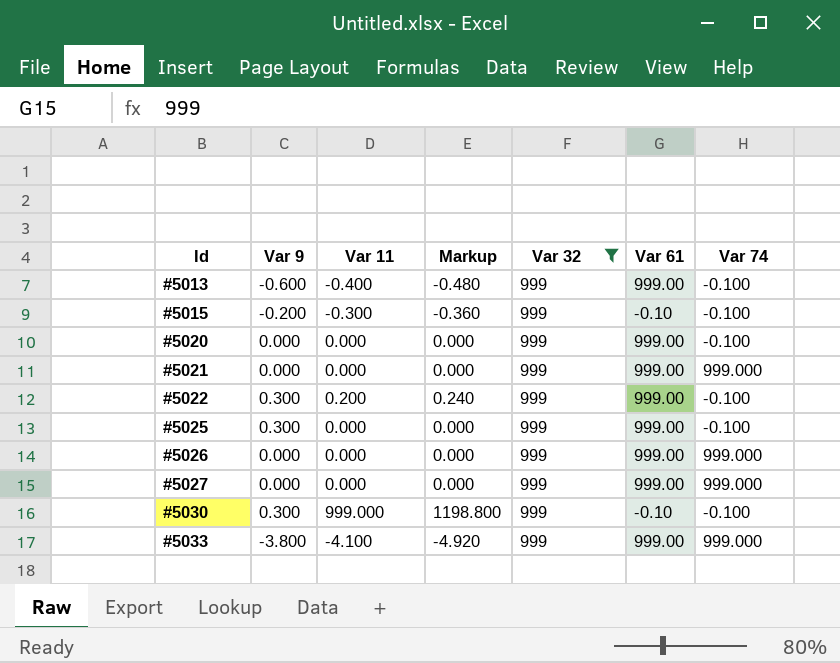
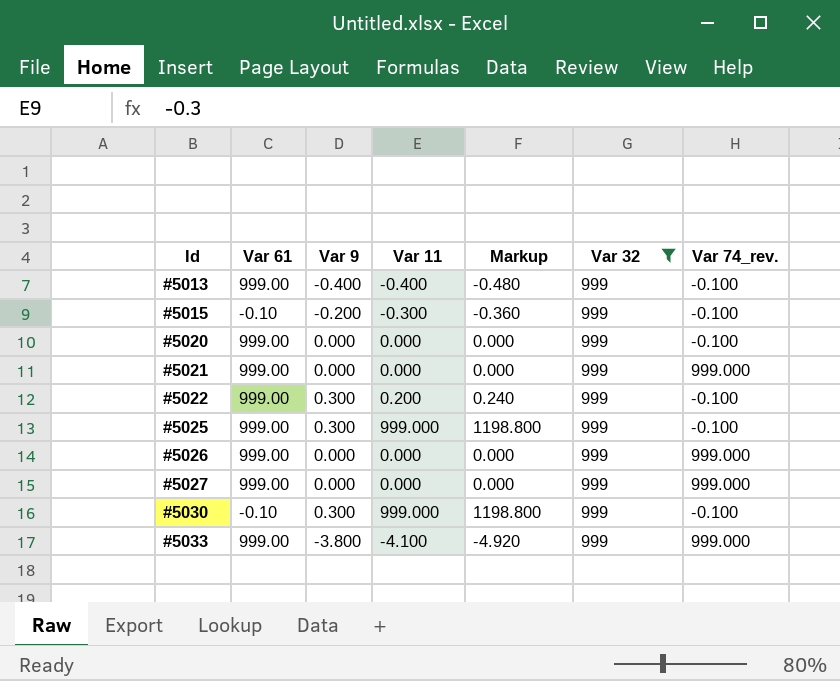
column Var 61 | position: 6 -> 2
column name: Var 74 -> Var 74_rev.
#5013 | Var 9: -0.600 -> -0.400
#5025 | Var 11: 0.000 -> 999.000
#5025 | Markup: 0.000 -> 1198.800

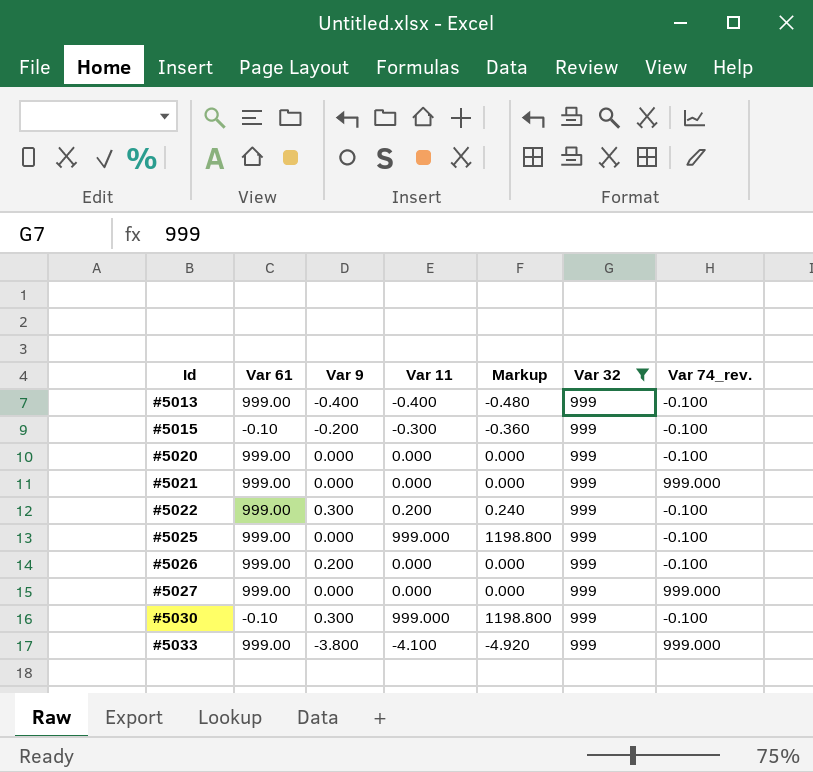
#5025 | Var 9: 0.300 -> 0.000
#5026 | Var 9: 0.000 -> 0.200
#5026 | Var 74_rev.: 999.000 -> -0.100

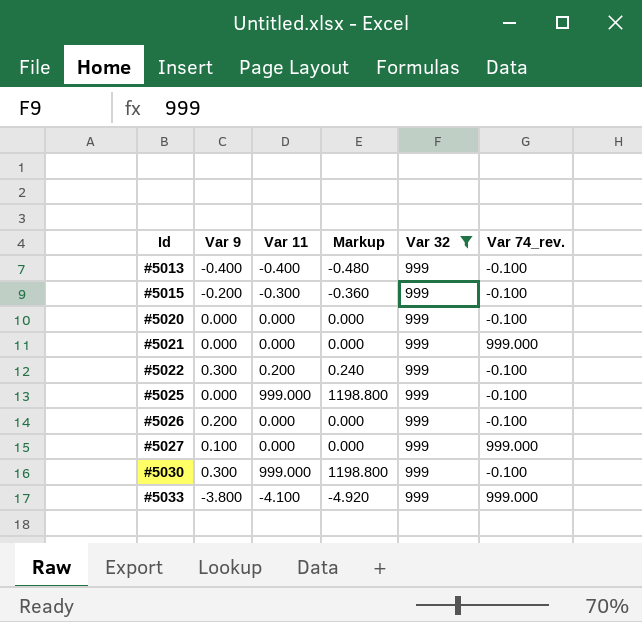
column Var 61 | position: 2 -> none
#5027 | Var 9: 0.000 -> 0.100

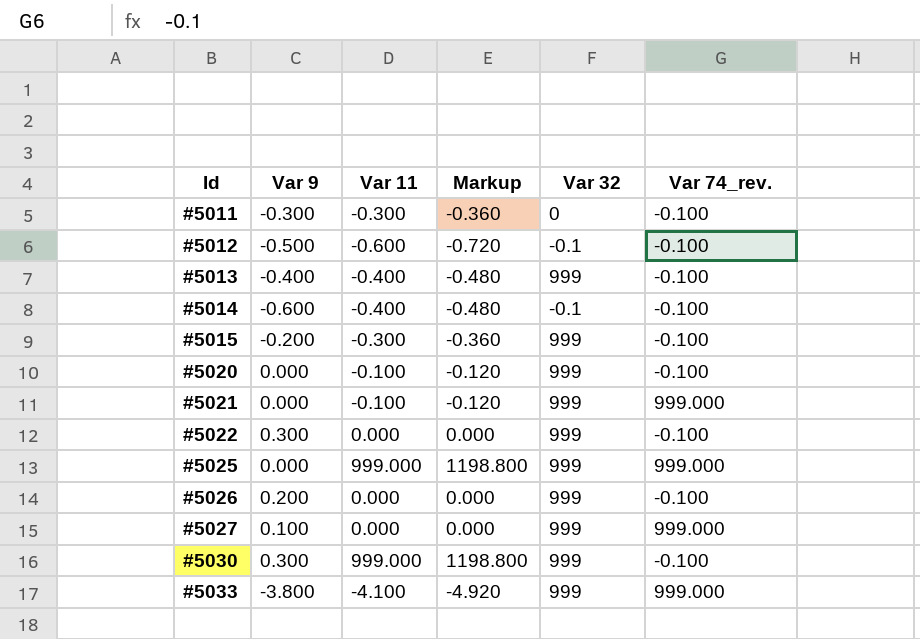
filter: Var 32 = 999 -> none
#5020 | Var 11: 0.000 -> -0.100
#5020 | Markup: 0.000 -> -0.120
#5021 | Var 11: 0.000 -> -0.100
#5021 | Markup: 0.000 -> -0.120
#5022 | Var 11: 0.200 -> 0.000
#5022 | Markup: 0.240 -> 0.000
#5025 | Var 74_rev.: -0.100 -> 999.000

